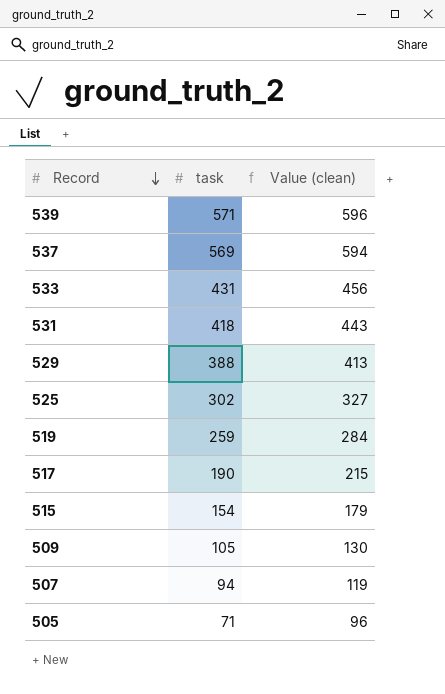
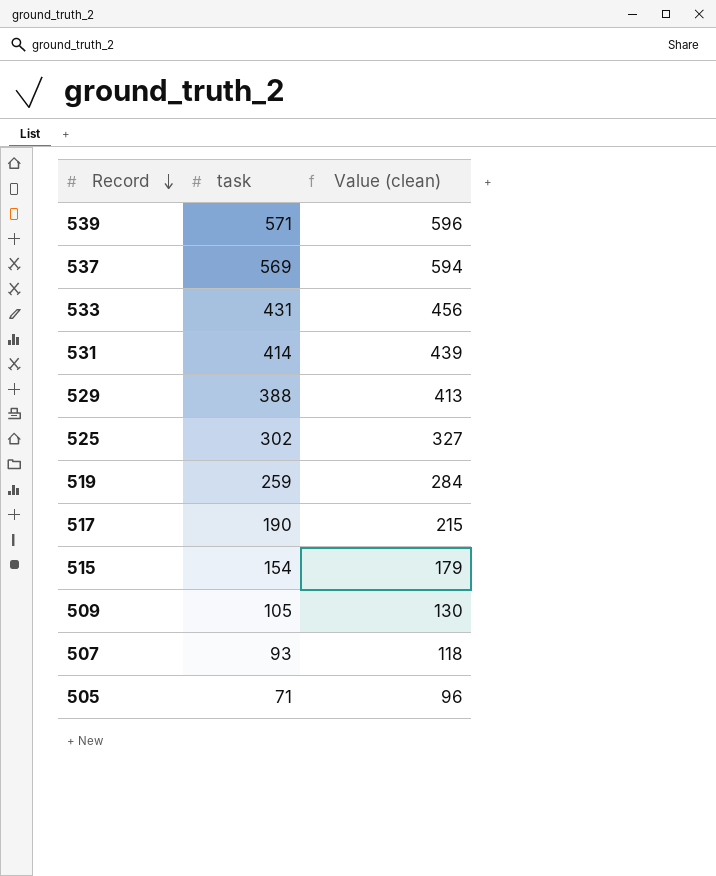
531 | task: 418 -> 414
531 | Value (clean): 443 -> 439
507 | task: 94 -> 93
507 | Value (clean): 119 -> 118

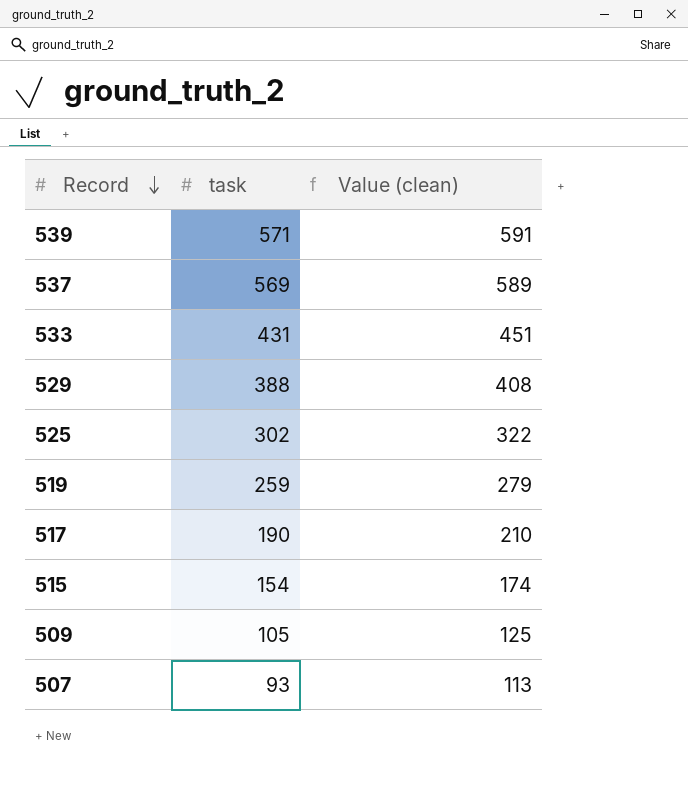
column Value (clean) | formula: [task] + 25 -> [task] + 20
row 531: 414 | 439 -> none
row 505: 71 | 96 -> none

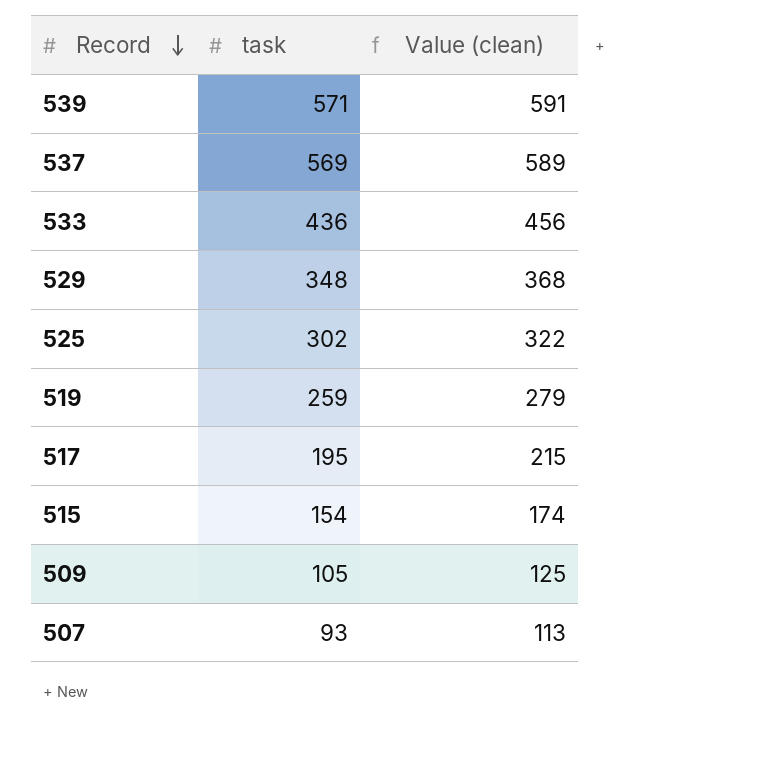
533 | task: 431 -> 436
533 | Value (clean): 451 -> 456
529 | task: 388 -> 348
529 | Value (clean): 408 -> 368
517 | task: 190 -> 195
517 | Value (clean): 210 -> 215

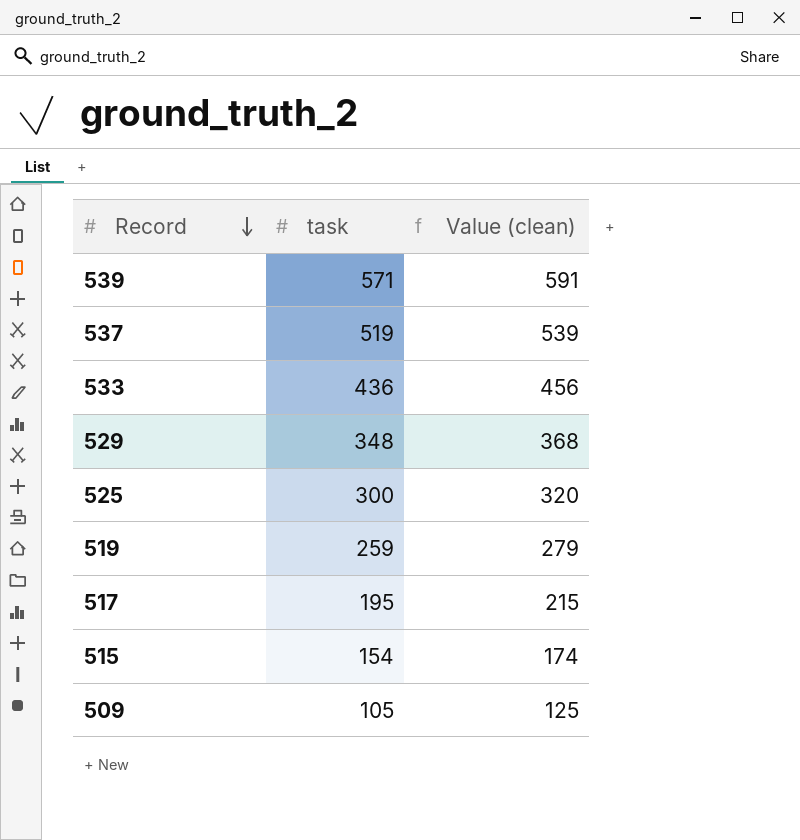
row 507: 93 | 113 -> none
537 | task: 569 -> 519
537 | Value (clean): 589 -> 539
525 | task: 302 -> 300
525 | Value (clean): 322 -> 320

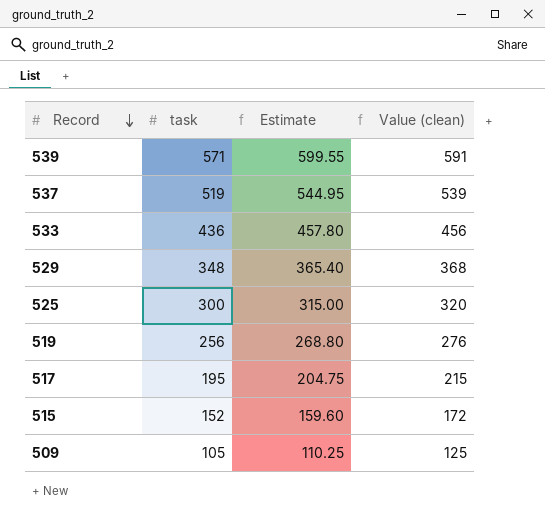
column Estimate | formula: none -> [task] * 1.05
519 | task: 259 -> 256
519 | Value (clean): 279 -> 276
515 | task: 154 -> 152
515 | Value (clean): 174 -> 172

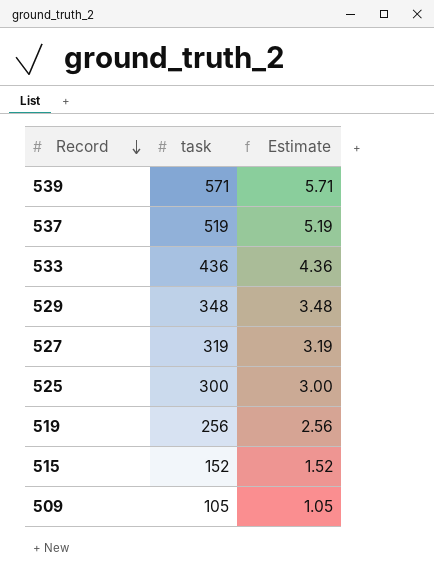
column Value (clean) | formula: [task] + 20 -> none
column Estimate | formula: [task] * 1.05 -> [task] * 0.01
row 517: 195 | 204.75 | 215 -> none
row 527: none -> 319 | 3.19

